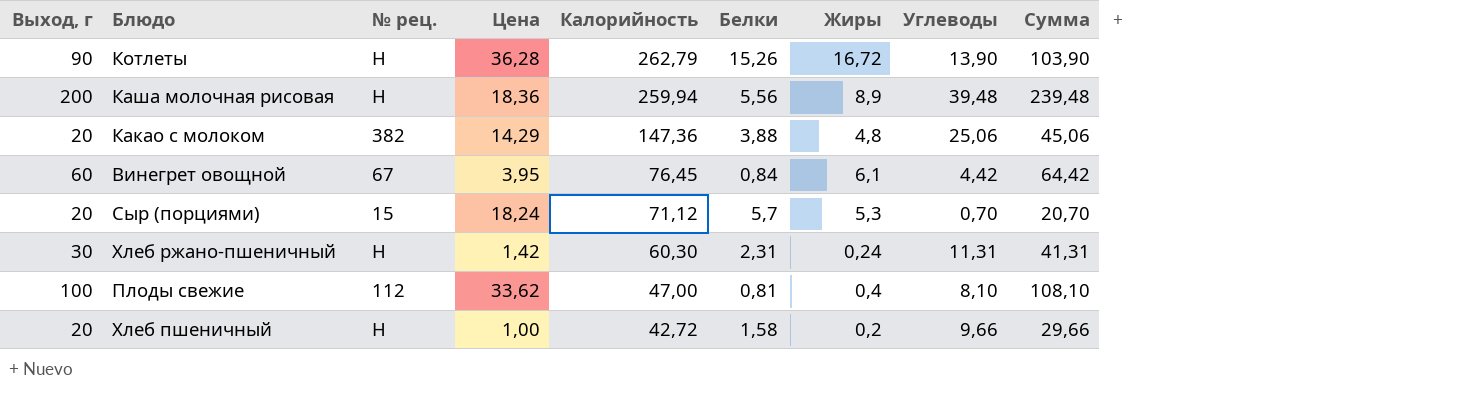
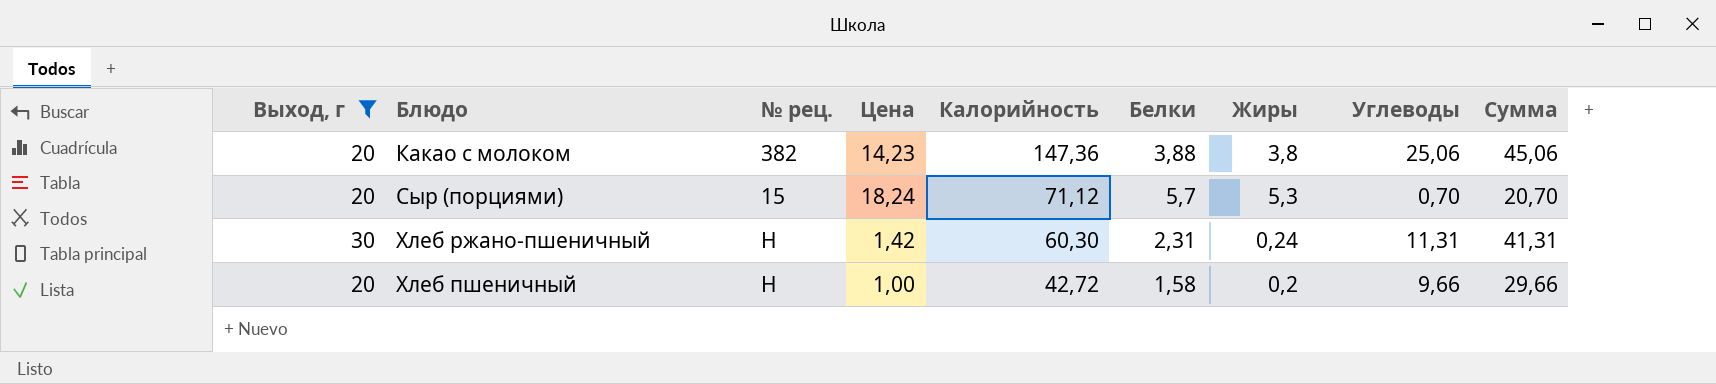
filter: none -> Выход, г <= 30
Какао с молоком | Цена: 14,29 -> 14,23
Какао с молоком | Жиры: 4,8 -> 3,8

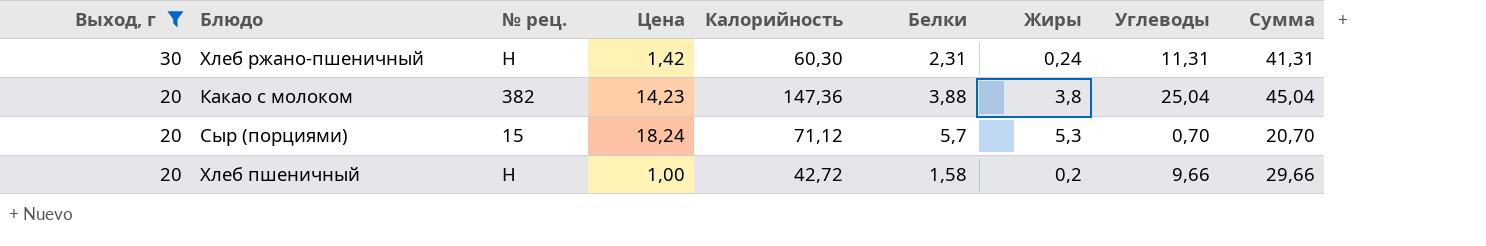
row order: Калорийность descending -> Выход, г descending
Какао с молоком | Углеводы: 25,06 -> 25,04
Какао с молоком | Сумма: 45,06 -> 45,04

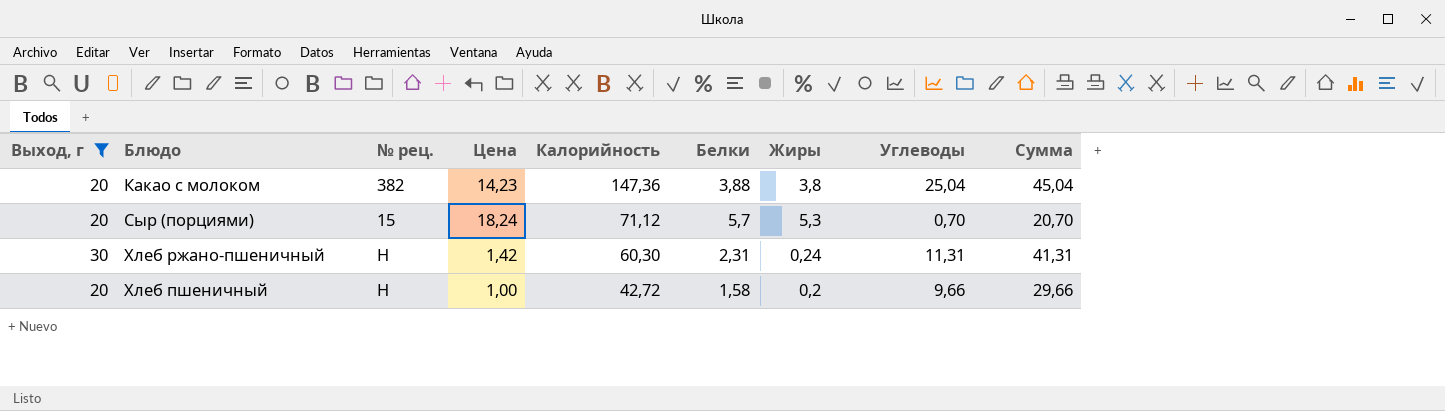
row order: Выход, г descending -> Калорийность descending

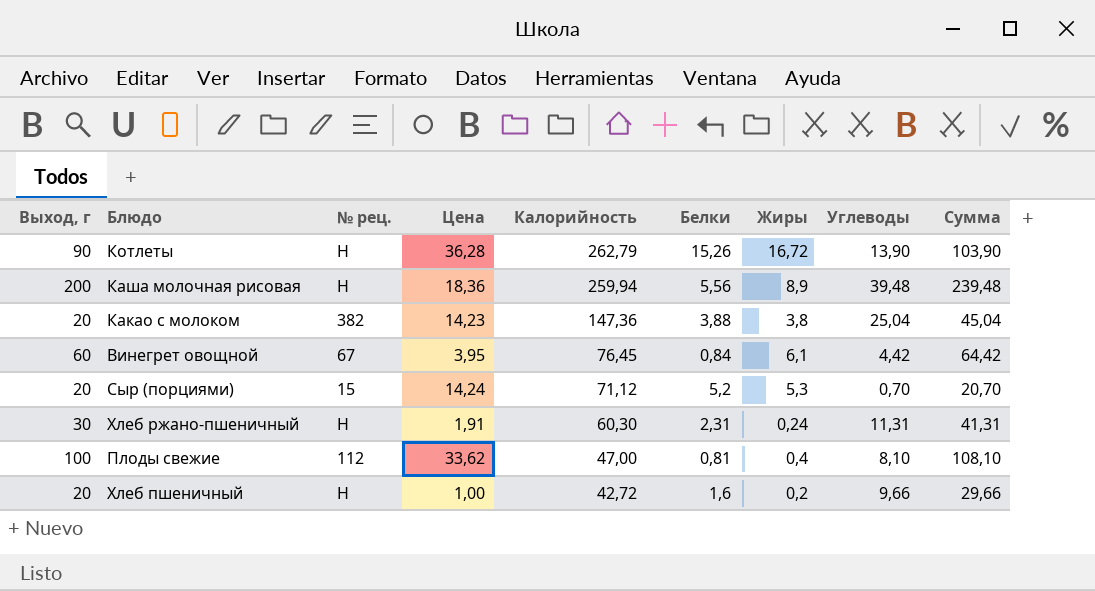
filter: Выход, г <= 30 -> none
Сыр (порциями) | Цена: 18,24 -> 14,24
Сыр (порциями) | Белки: 5,7 -> 5,2
Хлеб ржано-пшеничный | Цена: 1,42 -> 1,91
Хлеб пшеничный | Белки: 1,58 -> 1,6

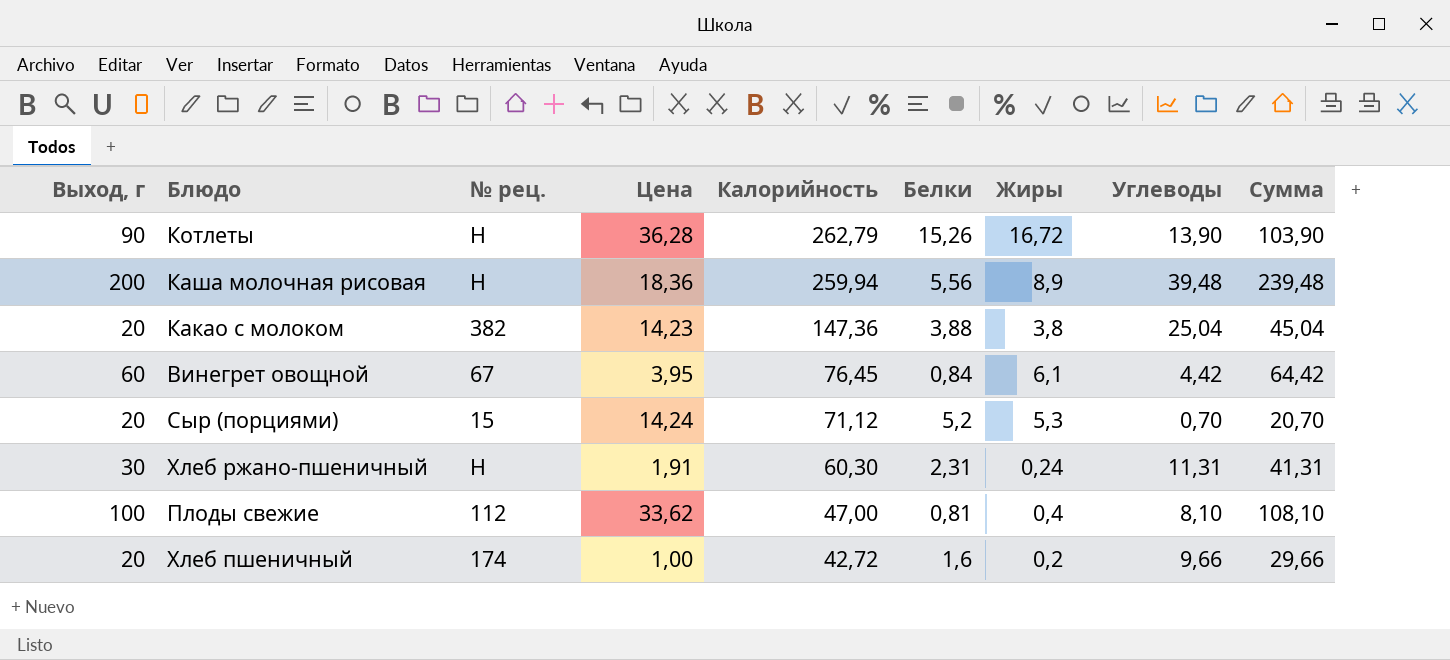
Хлеб пшеничный | № рец.: Н -> 174

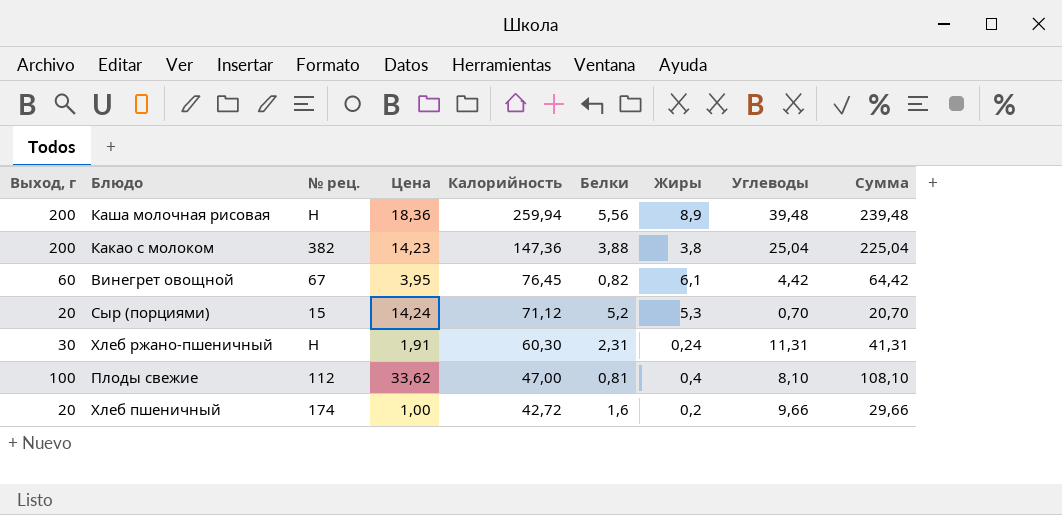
row Котлеты: 90 | Н | 36,28 | 262,79 | 15,26 | 16,72 | 13,90 | 103,90 -> none
Какао с молоком | Выход, г: 20 -> 200
Какао с молоком | Сумма: 45,04 -> 225,04
Винегрет овощной | Белки: 0,84 -> 0,82

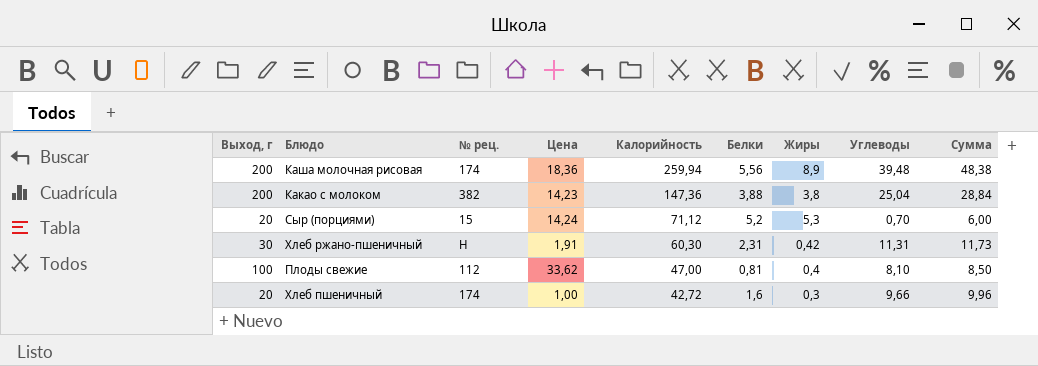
column Сумма | formula: [Выход, г] + [Углеводы] -> [Жиры] + [Углеводы]
row Винегрет овощной: 60 | 67 | 3,95 | 76,45 | 0,82 | 6,1 | 4,42 | 64,42 -> none
Каша молочная рисовая | № рец.: Н -> 174
Хлеб ржано-пшеничный | Жиры: 0,24 -> 0,42
Хлеб пшеничный | Жиры: 0,2 -> 0,3

